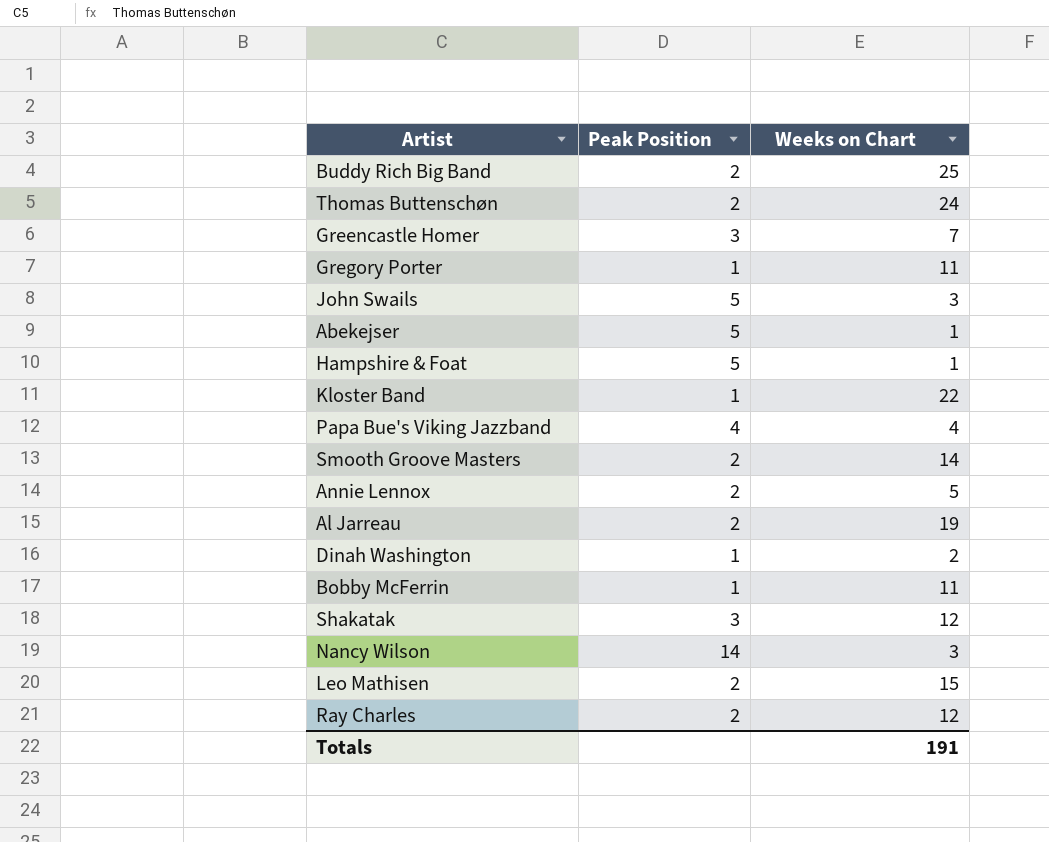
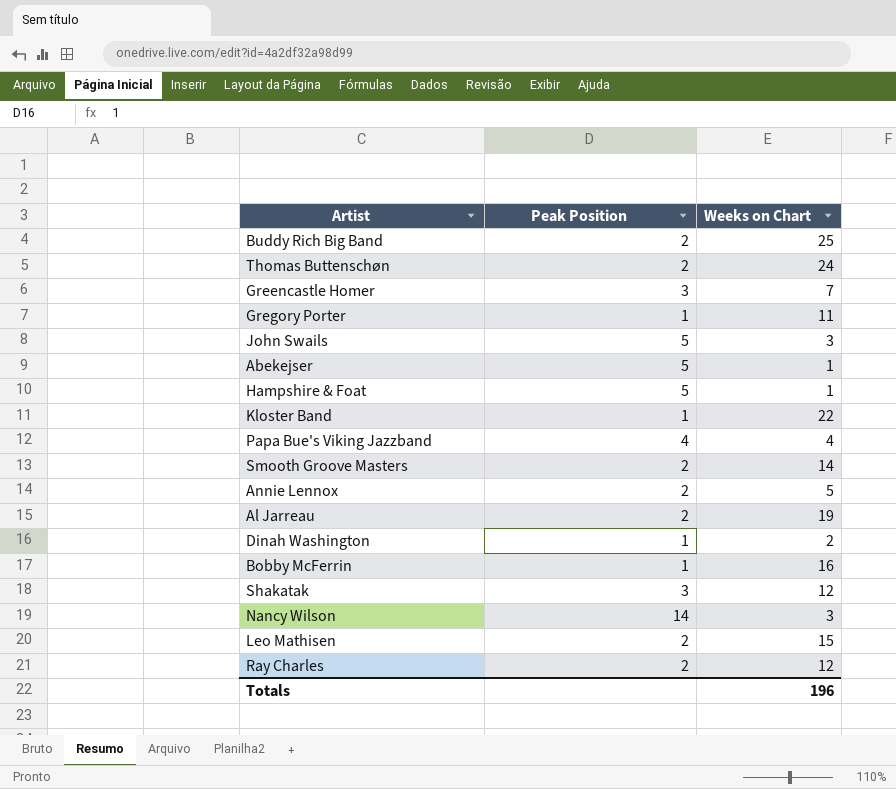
Bobby McFerrin | Weeks on Chart: 11 -> 16
Totals | Weeks on Chart: 191 -> 196

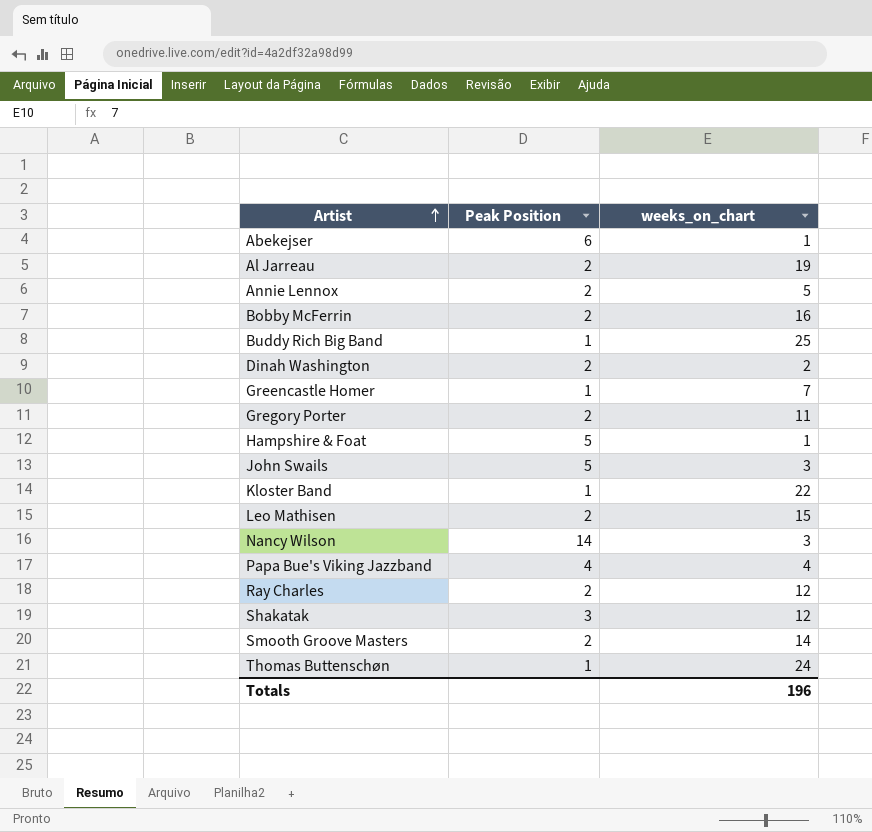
row order: none -> Artist ascending
column name: Weeks on Chart -> weeks_on_chart
Abekejser | Peak Position: 5 -> 6
Bobby McFerrin | Peak Position: 1 -> 2
Buddy Rich Big Band | Peak Position: 2 -> 1
Dinah Washington | Peak Position: 1 -> 2
Greencastle Homer | Peak Position: 3 -> 1
Gregory Porter | Peak Position: 1 -> 2
Thomas Buttenschøn | Peak Position: 2 -> 1

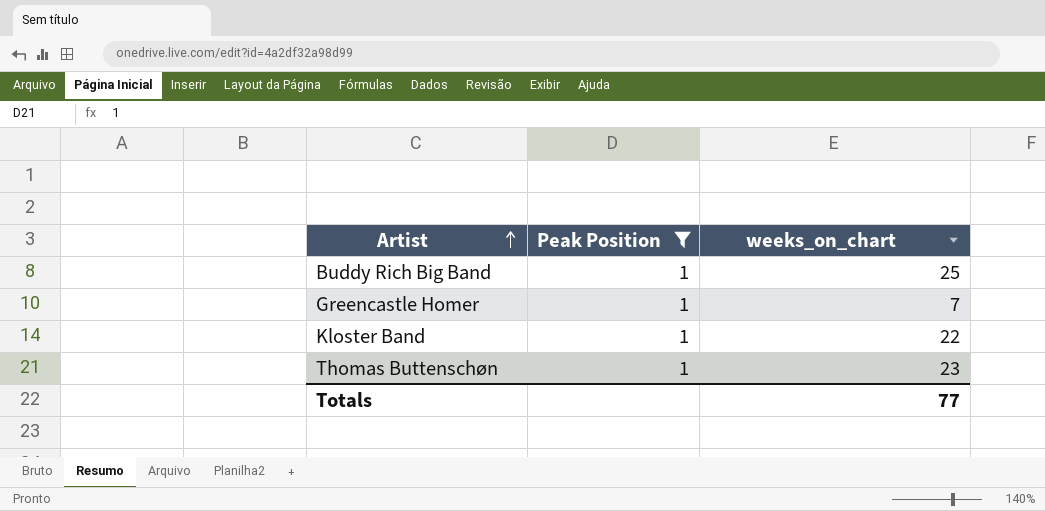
filter: none -> Peak Position = 1
Thomas Buttenschøn | weeks_on_chart: 24 -> 23
Totals | weeks_on_chart: 196 -> 77

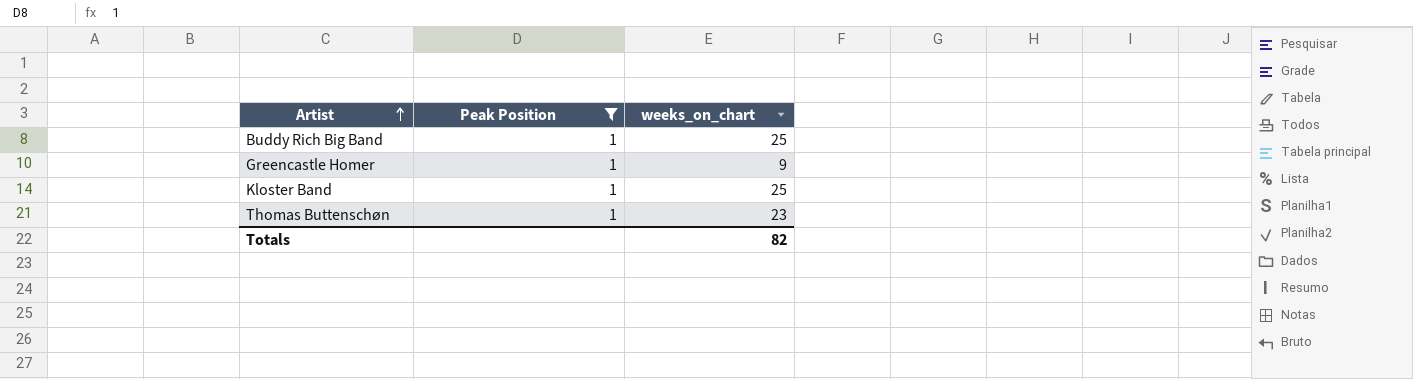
Greencastle Homer | weeks_on_chart: 7 -> 9
Kloster Band | weeks_on_chart: 22 -> 25
Totals | weeks_on_chart: 77 -> 82

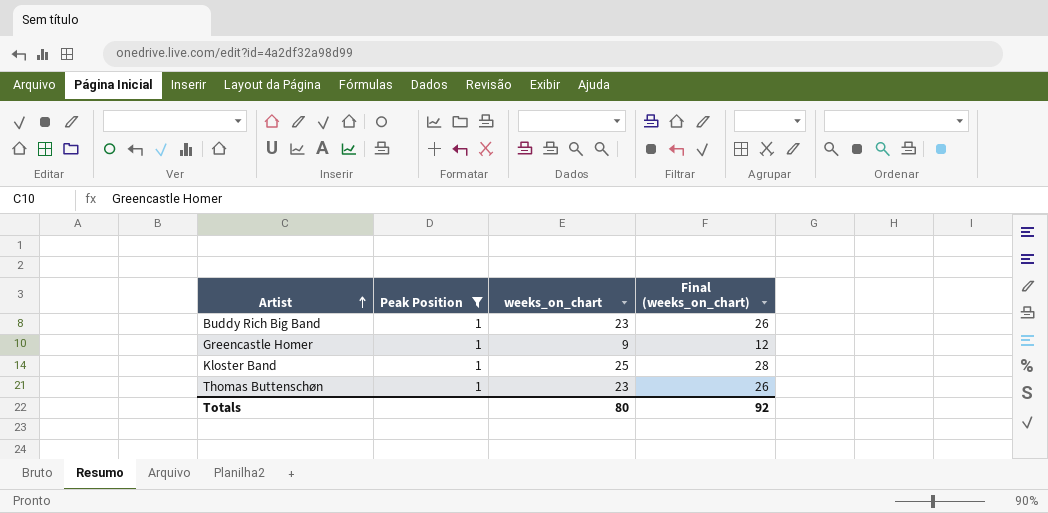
column Final (weeks_on_chart) | formula: none -> [weeks_on_chart] + 3
Buddy Rich Big Band | weeks_on_chart: 25 -> 23
Totals | weeks_on_chart: 82 -> 80

